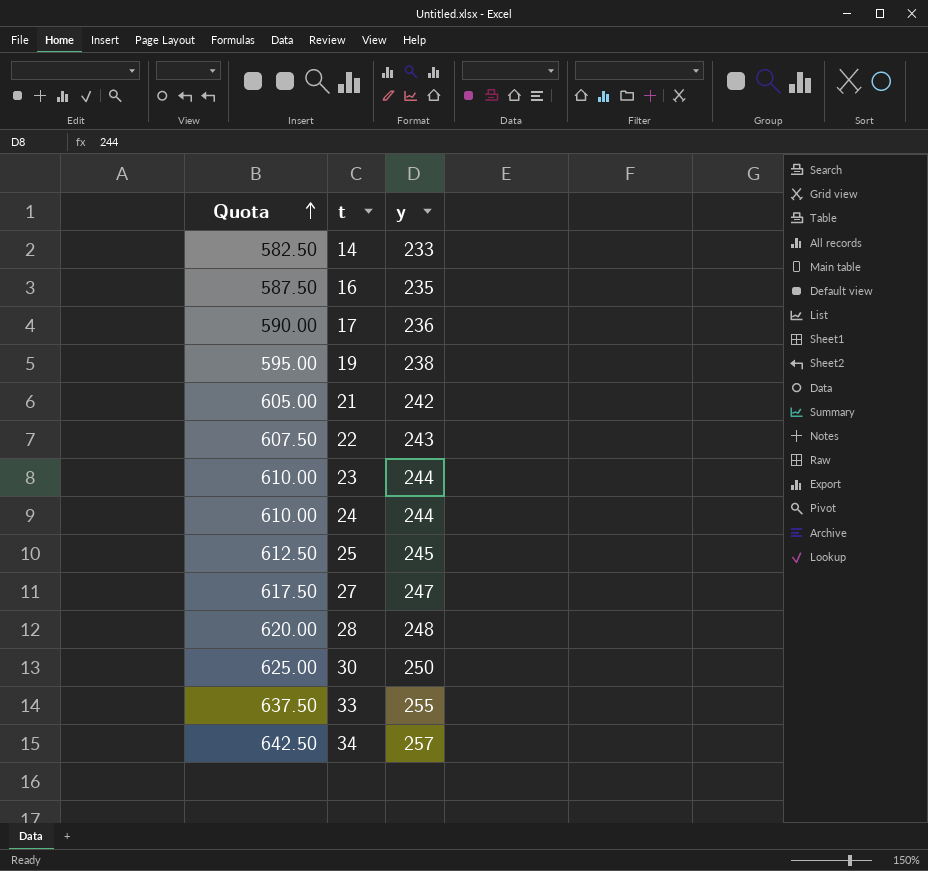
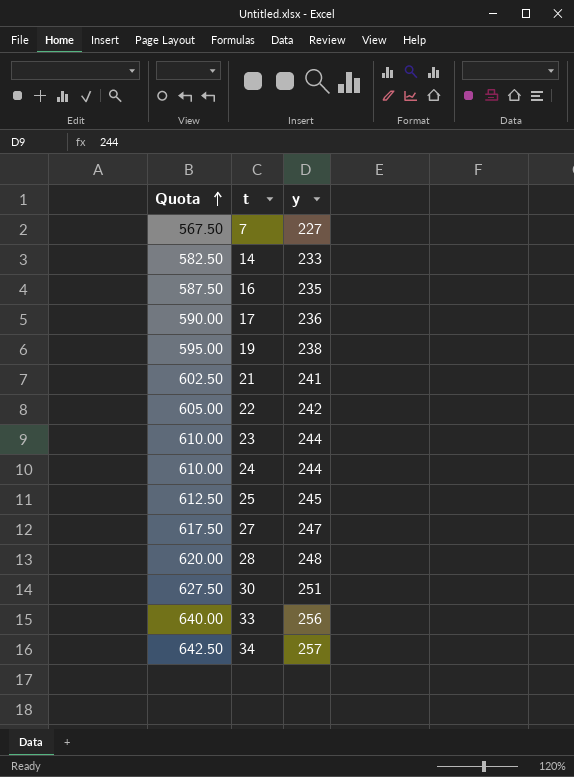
row 7: none -> 567.50 | 227
21 | Quota: 605.00 -> 602.50
21 | y: 242 -> 241
22 | Quota: 607.50 -> 605.00
22 | y: 243 -> 242
30 | Quota: 625.00 -> 627.50
30 | y: 250 -> 251
33 | Quota: 637.50 -> 640.00
33 | y: 255 -> 256

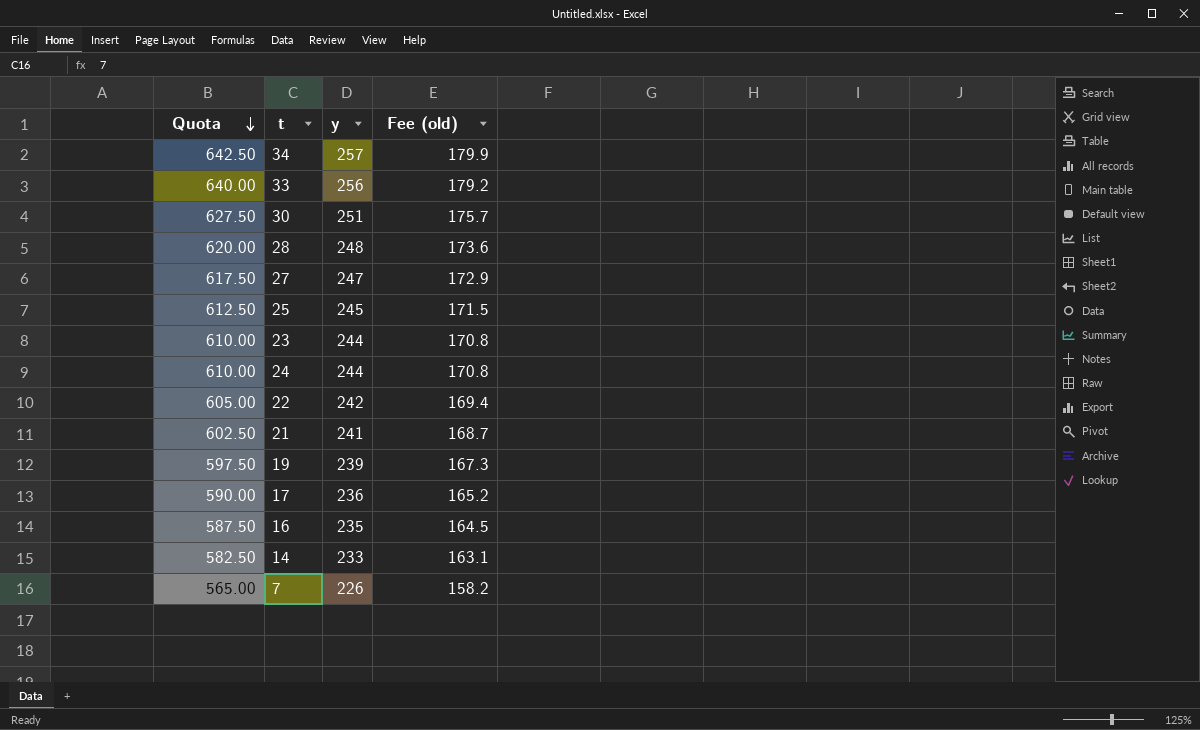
row order: Quota ascending -> Quota descending
column Fee (old) | formula: none -> [y] * 0.7
19 | Quota: 595.00 -> 597.50
19 | y: 238 -> 239
7 | Quota: 567.50 -> 565.00
7 | y: 227 -> 226

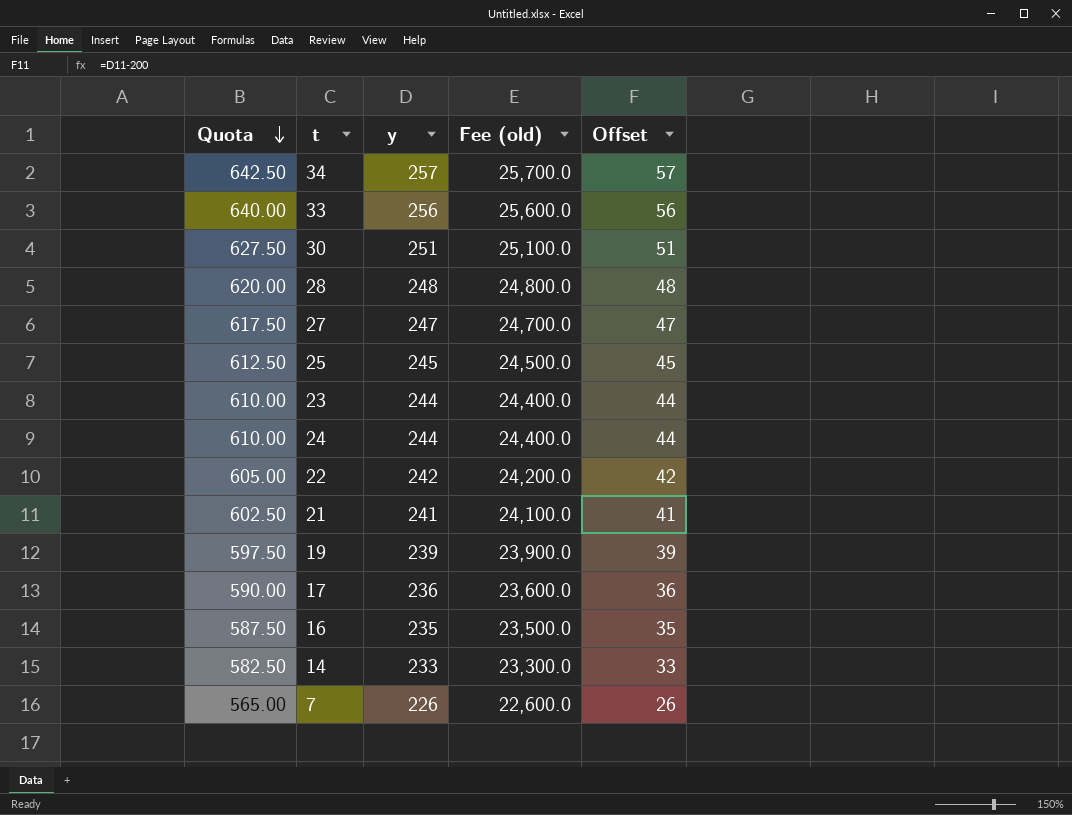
column Fee (old) | formula: [y] * 0.7 -> [y] * 100
column Offset | formula: none -> [y] - 200

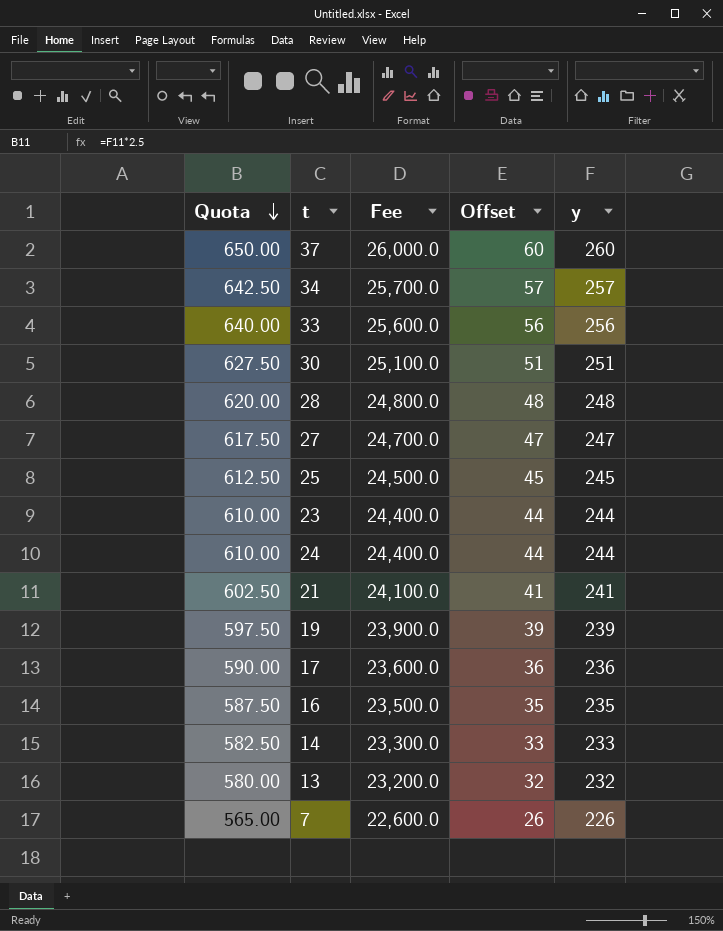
column name: Fee (old) -> Fee
column y | position: 3 -> 5
row 22: 605.00 | 242 | 24,200.0 | 42 -> none
row 37: none -> 650.00 | 26,000.0 | 60 | 260
row 13: none -> 580.00 | 23,200.0 | 32 | 232

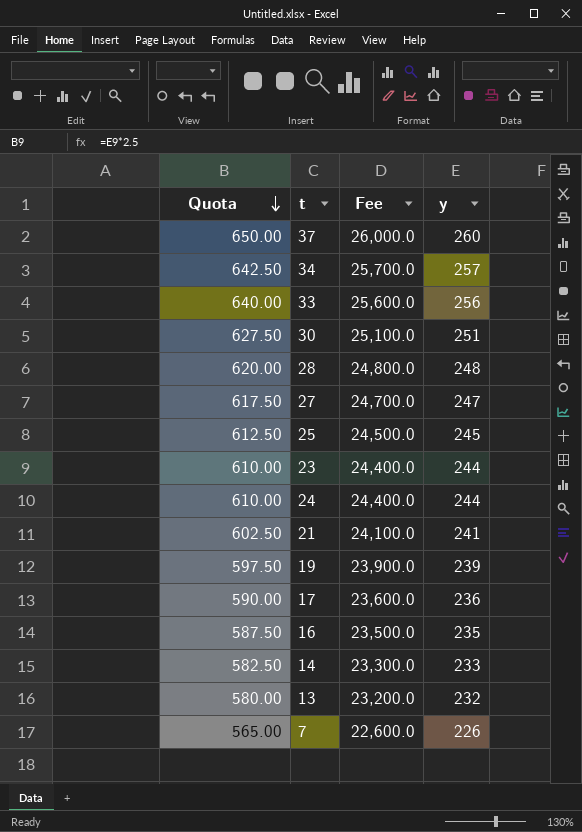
column Offset | formula: [y] - 200 -> none

